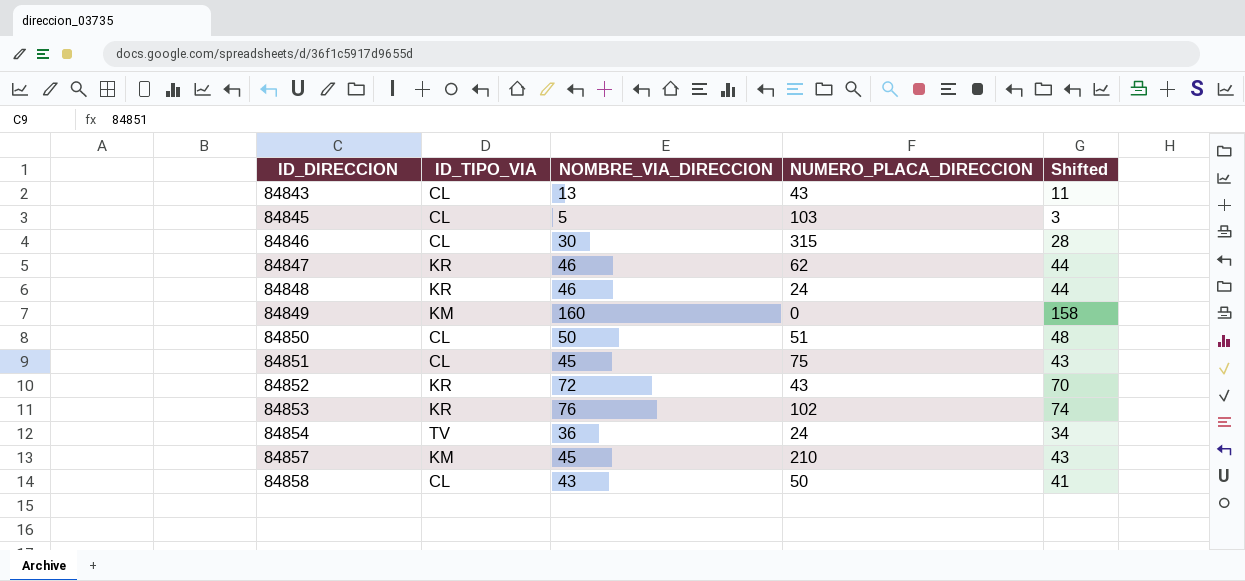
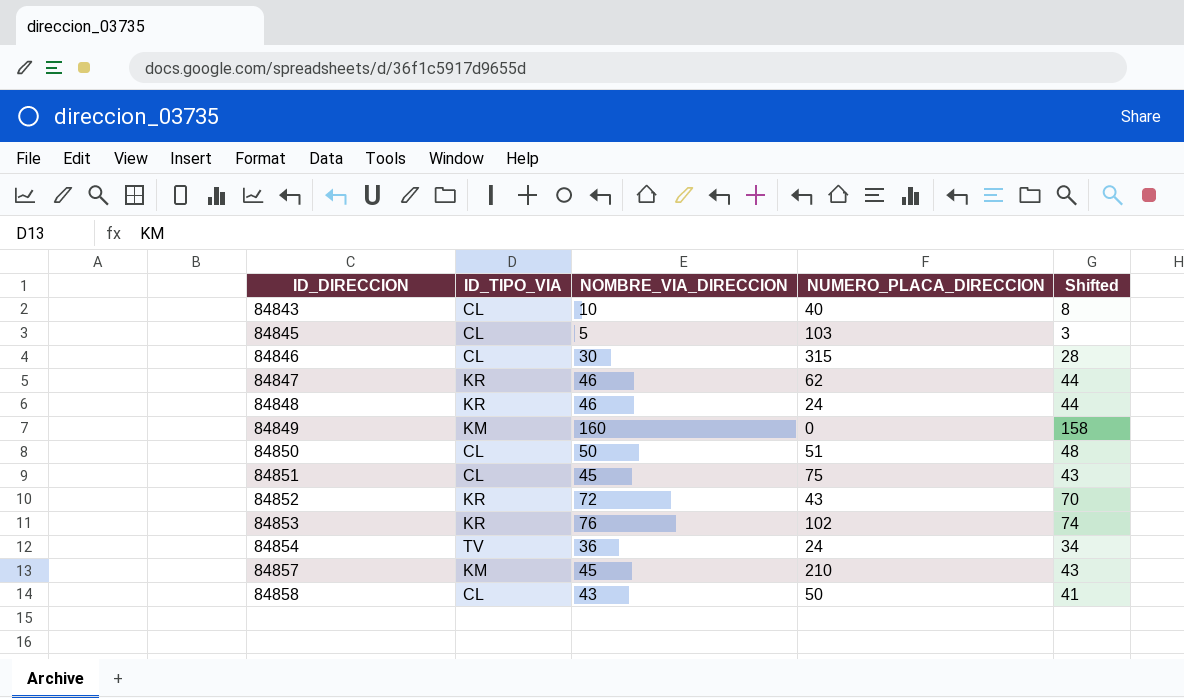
84843 | NOMBRE_VIA_DIRECCION: 13 -> 10
84843 | NUMERO_PLACA_DIRECCION: 43 -> 40
84843 | Shifted: 11 -> 8

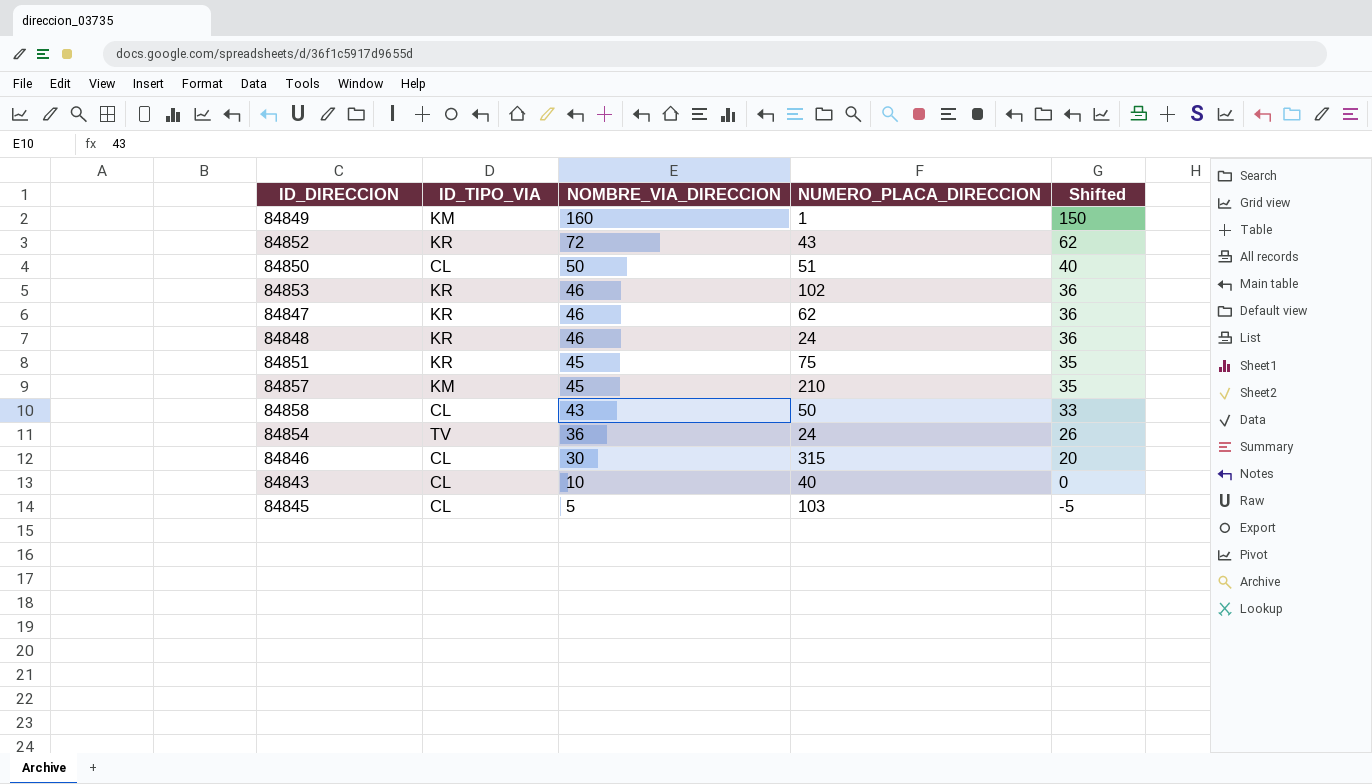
row order: ID_DIRECCION ascending -> NOMBRE_VIA_DIRECCION descending
column Shifted | formula: [NOMBRE_VIA_DIRECCION] - 2 -> [NOMBRE_VIA_DIRECCION] - 10
84849 | NUMERO_PLACA_DIRECCION: 0 -> 1
84853 | NOMBRE_VIA_DIRECCION: 76 -> 46
84851 | ID_TIPO_VIA: CL -> KR

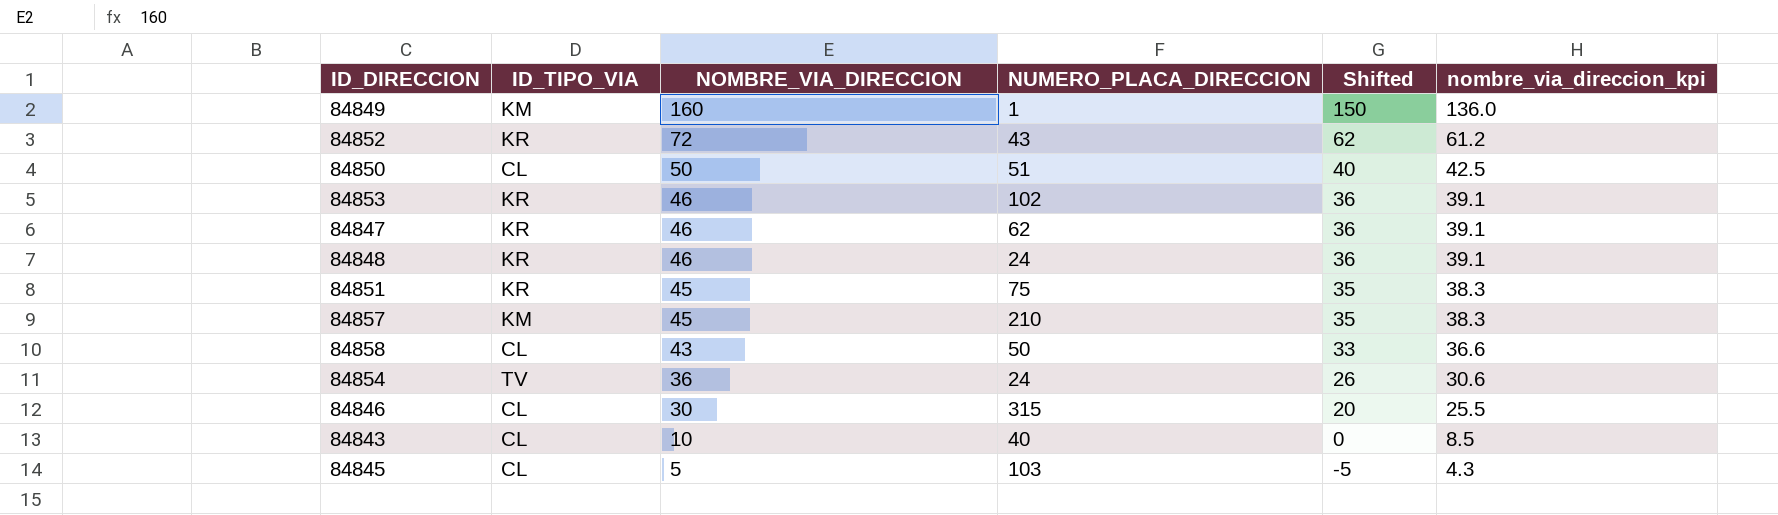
column nombre_via_direccion_kpi | formula: none -> [NOMBRE_VIA_DIRECCION] * 0.85

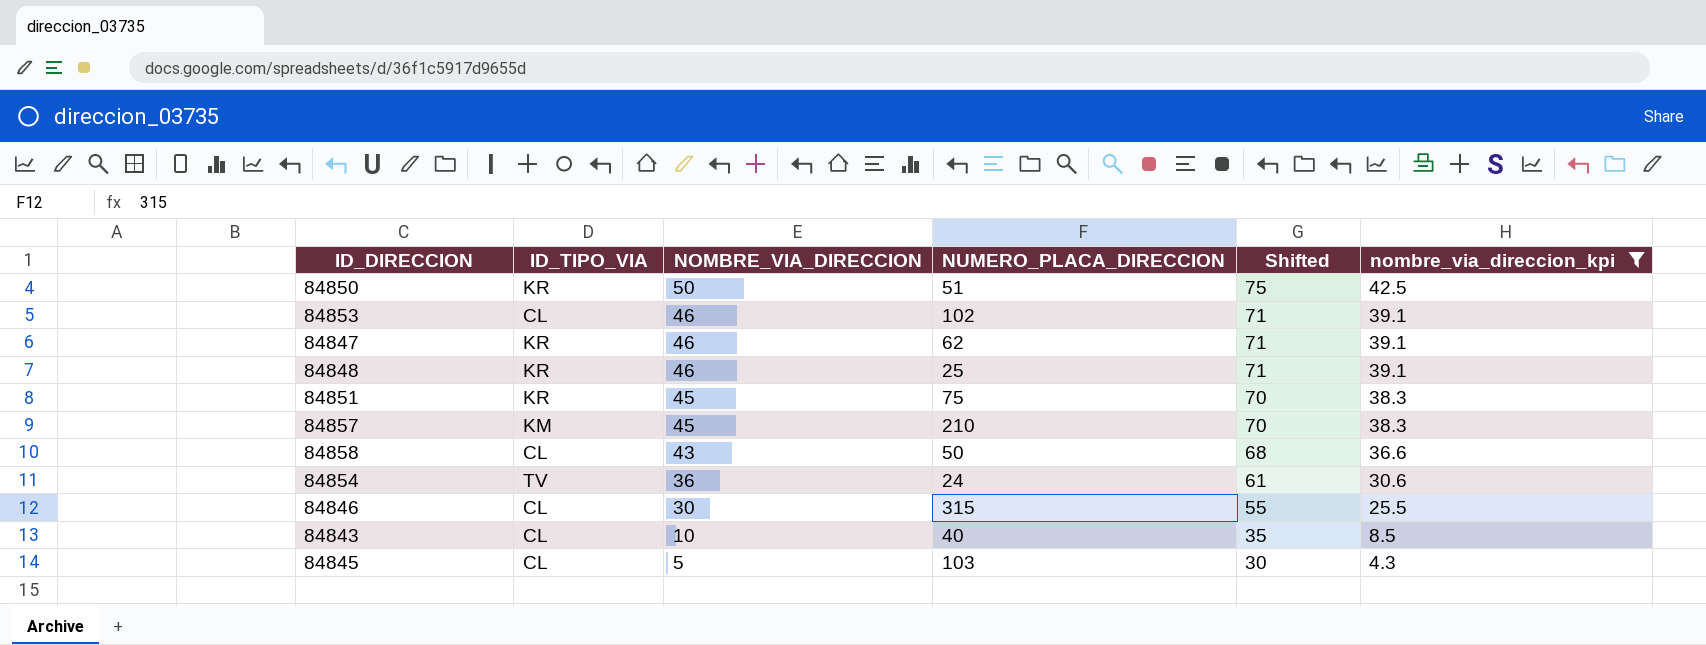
filter: none -> nombre_via_direccion_kpi <= 42.5
column Shifted | formula: [NOMBRE_VIA_DIRECCION] - 10 -> [NOMBRE_VIA_DIRECCION] + 25
84850 | ID_TIPO_VIA: CL -> KR
84853 | ID_TIPO_VIA: KR -> CL
84848 | NUMERO_PLACA_DIRECCION: 24 -> 25

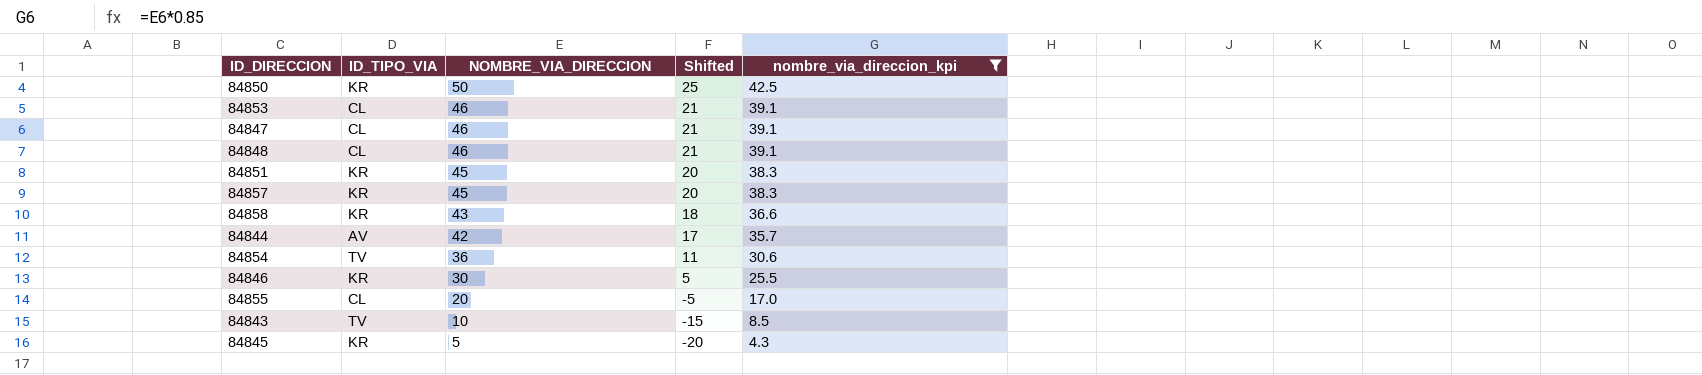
column NUMERO_PLACA_DIRECCION | position: 4 -> none
column Shifted | formula: [NOMBRE_VIA_DIRECCION] + 25 -> [NOMBRE_VIA_DIRECCION] - 25
84847 | ID_TIPO_VIA: KR -> CL
84848 | ID_TIPO_VIA: KR -> CL
84857 | ID_TIPO_VIA: KM -> KR
84858 | ID_TIPO_VIA: CL -> KR
row 84844: none -> AV | 42 | 17 | 35.7
84846 | ID_TIPO_VIA: CL -> KR
row 84855: none -> CL | 20 | -5 | 17.0
84843 | ID_TIPO_VIA: CL -> TV
84845 | ID_TIPO_VIA: CL -> KR

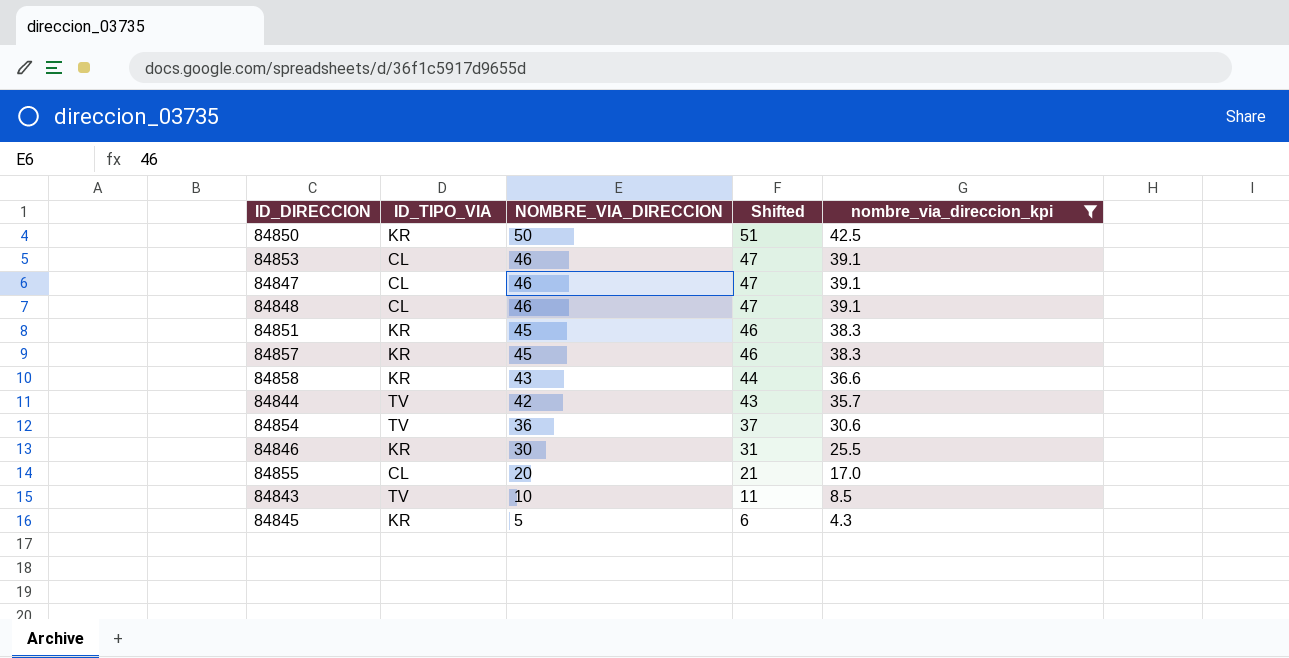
column Shifted | formula: [NOMBRE_VIA_DIRECCION] - 25 -> [NOMBRE_VIA_DIRECCION] + 1
84844 | ID_TIPO_VIA: AV -> TV

